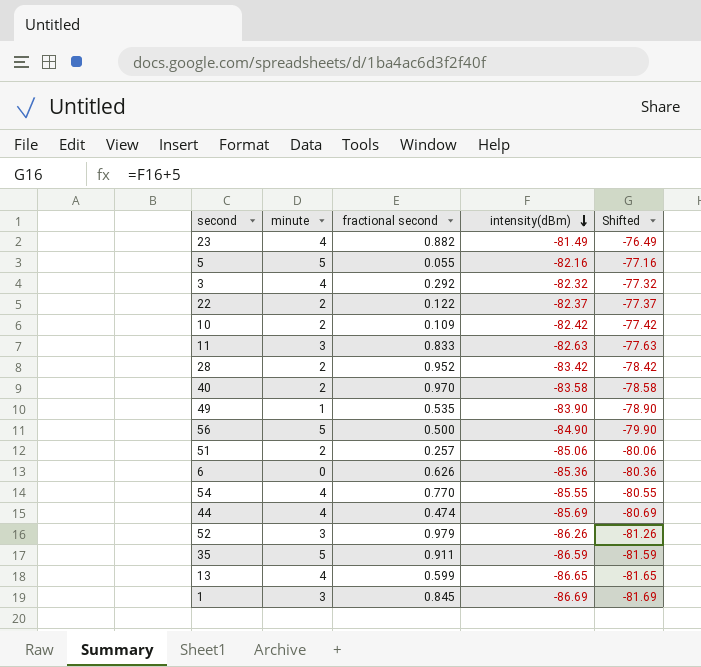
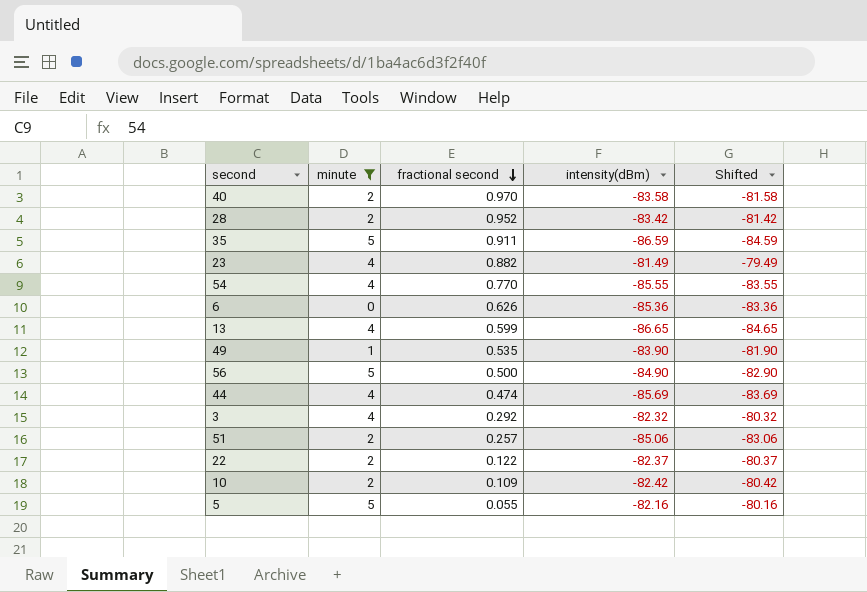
filter: none -> minute != 3
row order: intensity(dBm) descending -> fractional second descending
column Shifted | formula: [intensity(dBm)] + 5 -> [intensity(dBm)] + 2

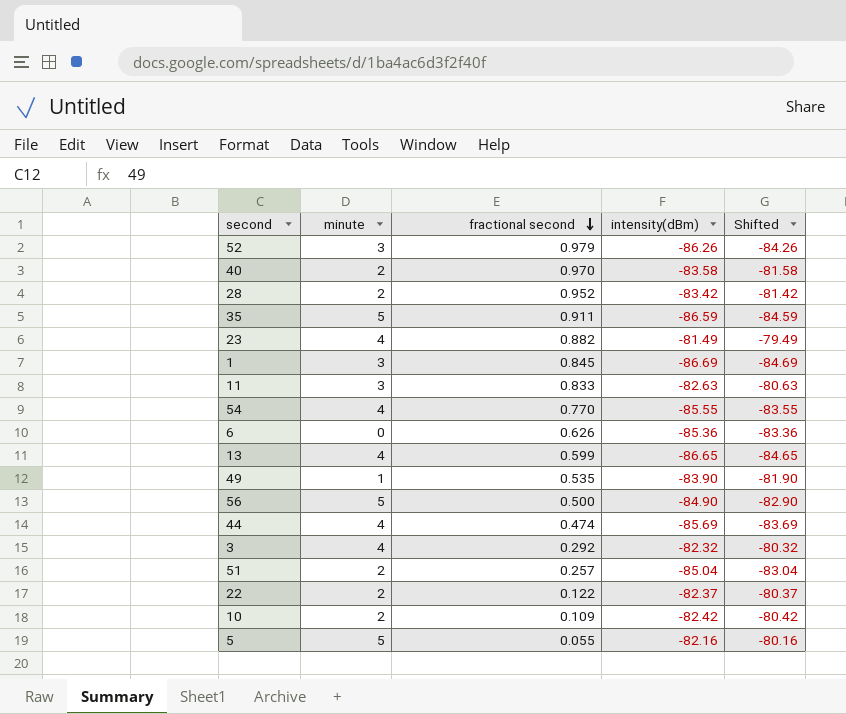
filter: minute != 3 -> none
51 | intensity(dBm): -85.06 -> -85.04
51 | Shifted: -83.06 -> -83.04

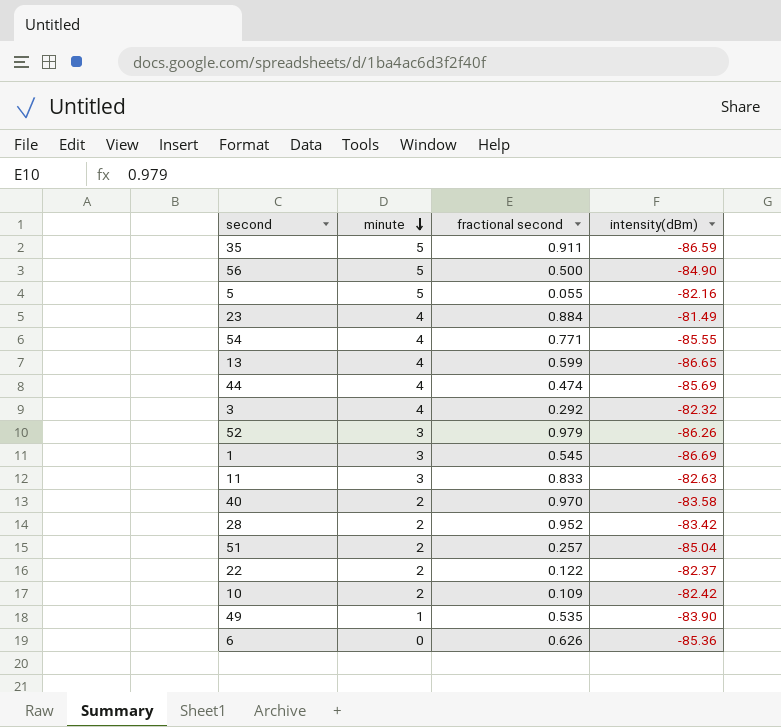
row order: fractional second descending -> minute descending
column Shifted | formula: [intensity(dBm)] + 2 -> none
23 | fractional second: 0.882 -> 0.884
54 | fractional second: 0.770 -> 0.771
1 | fractional second: 0.845 -> 0.545

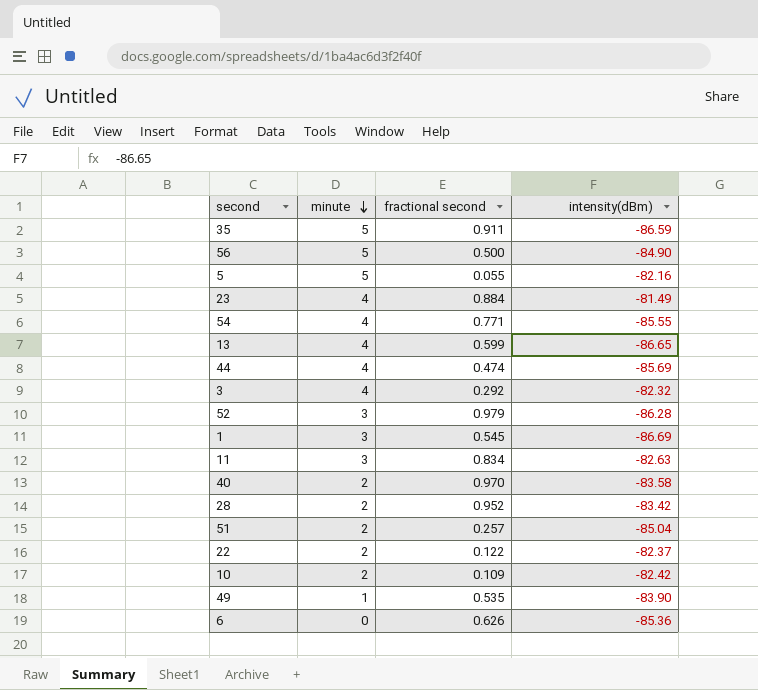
52 | intensity(dBm): -86.26 -> -86.28
11 | fractional second: 0.833 -> 0.834

